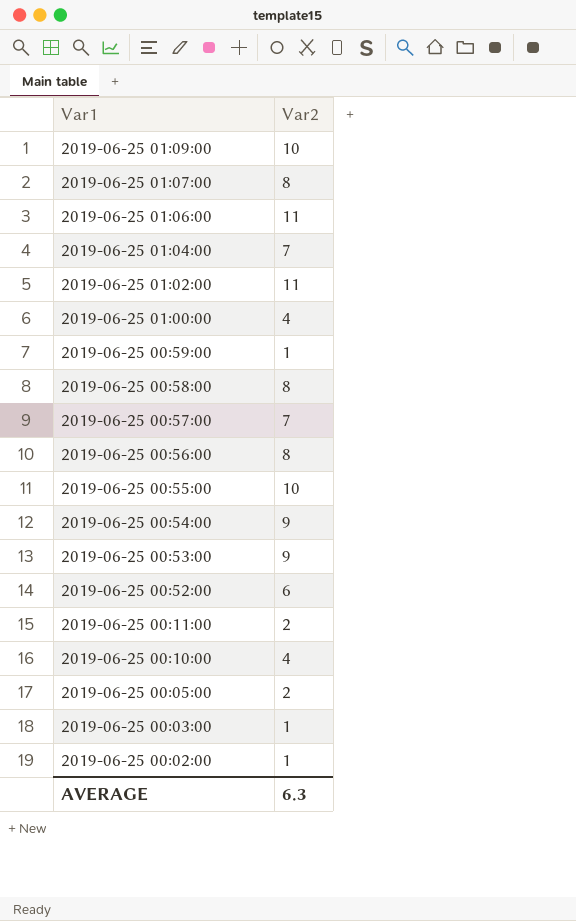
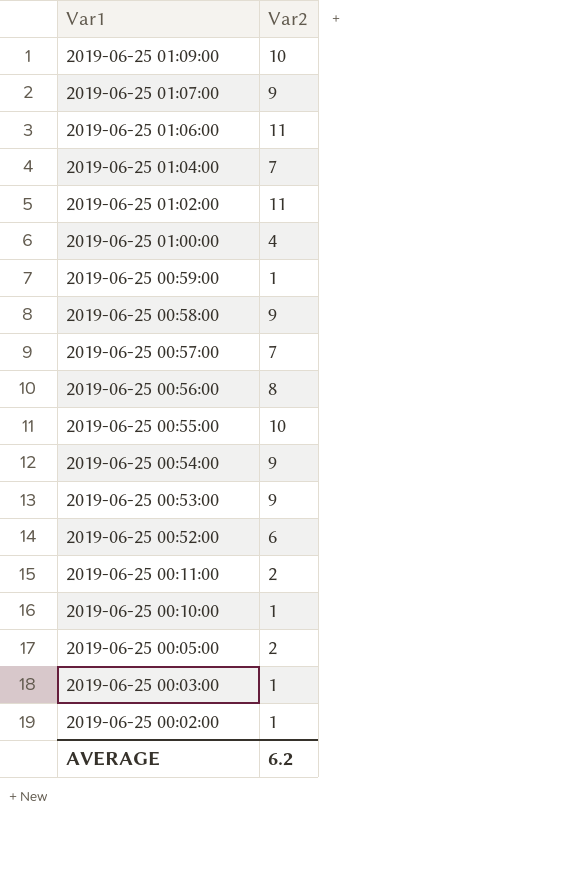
2019-06-25 01:07:00 | Var2: 8 -> 9
2019-06-25 00:58:00 | Var2: 8 -> 9
2019-06-25 00:10:00 | Var2: 4 -> 1
AVERAGE | Var2: 6.3 -> 6.2

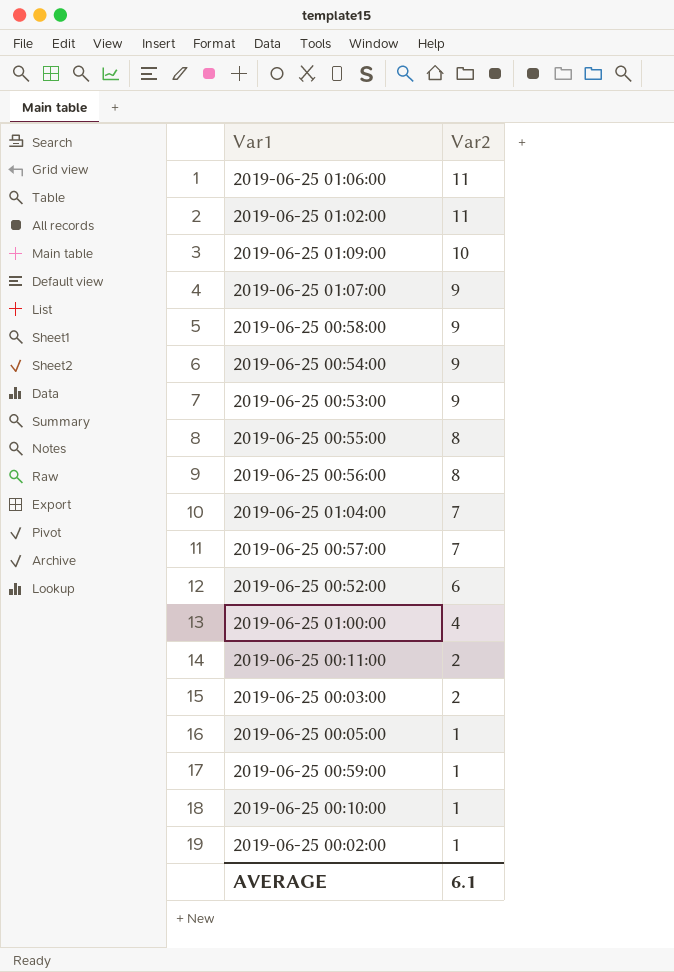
row order: Var1 descending -> Var2 descending
2019-06-25 00:55:00 | Var2: 10 -> 8
2019-06-25 00:03:00 | Var2: 1 -> 2
2019-06-25 00:05:00 | Var2: 2 -> 1
AVERAGE | Var2: 6.2 -> 6.1

